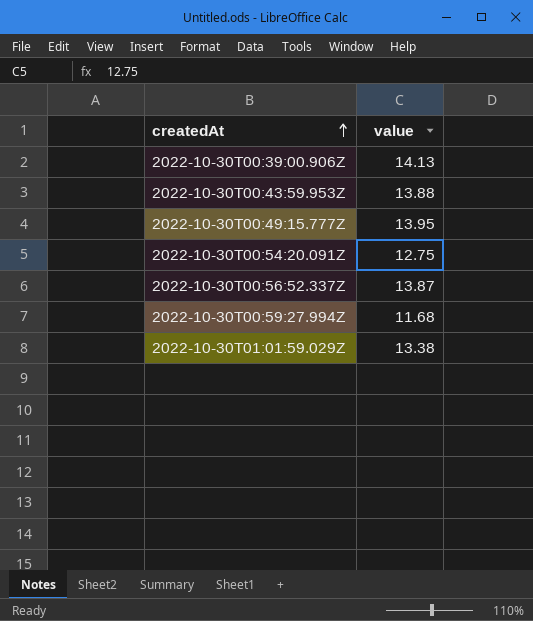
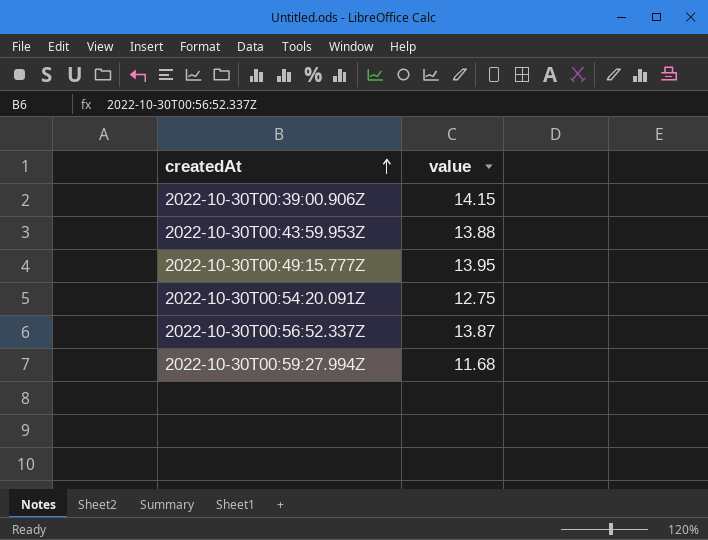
row 2022-10-30T01:01:59.029Z: 13.38 -> none
2022-10-30T00:39:00.906Z | value: 14.13 -> 14.15

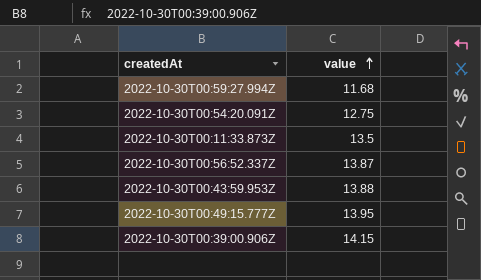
row order: createdAt ascending -> value ascending
row 2022-10-30T00:11:33.873Z: none -> 13.5

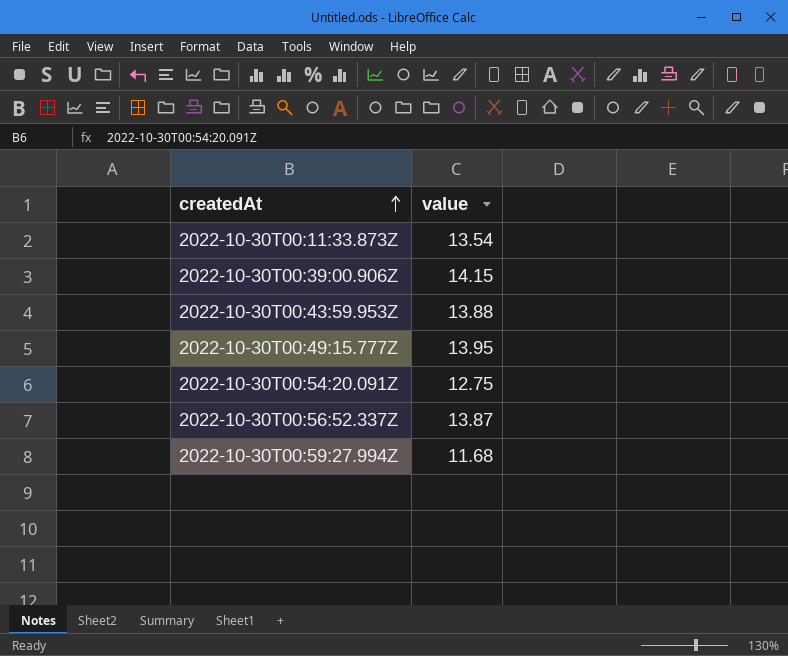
row order: value ascending -> createdAt ascending
2022-10-30T00:11:33.873Z | value: 13.5 -> 13.54

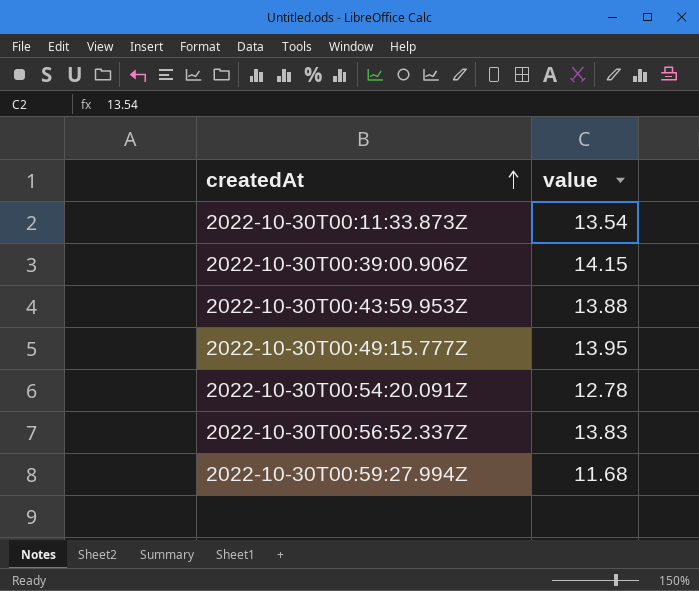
2022-10-30T00:54:20.091Z | value: 12.75 -> 12.78
2022-10-30T00:56:52.337Z | value: 13.87 -> 13.83

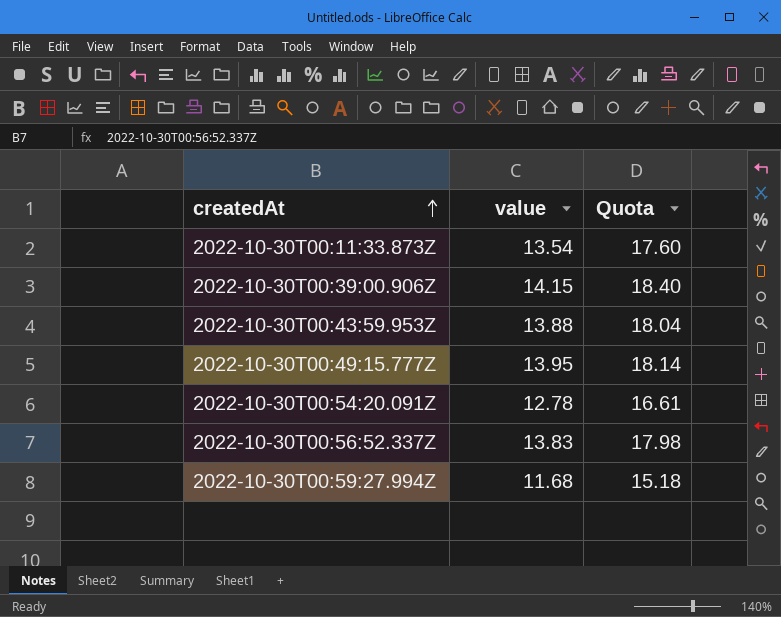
column Quota | formula: none -> [value] * 1.3

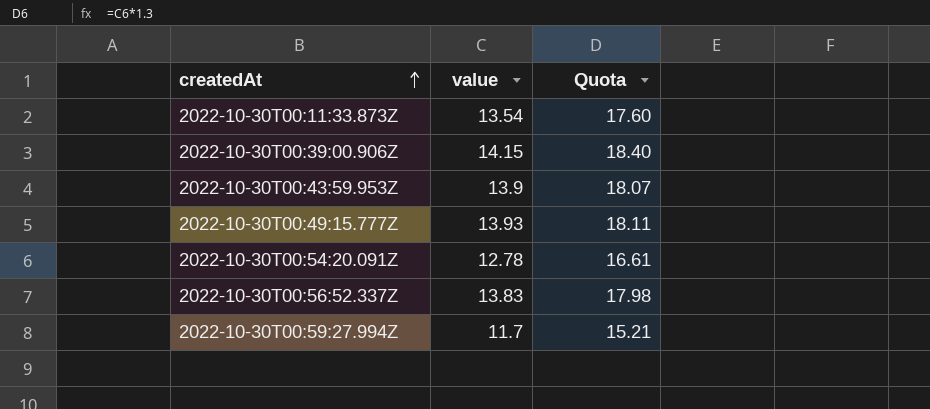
2022-10-30T00:43:59.953Z | value: 13.88 -> 13.9
2022-10-30T00:43:59.953Z | Quota: 18.04 -> 18.07
2022-10-30T00:49:15.777Z | value: 13.95 -> 13.93
2022-10-30T00:49:15.777Z | Quota: 18.14 -> 18.11
2022-10-30T00:59:27.994Z | value: 11.68 -> 11.7
2022-10-30T00:59:27.994Z | Quota: 15.18 -> 15.21

